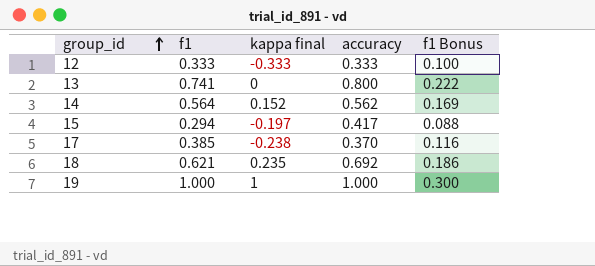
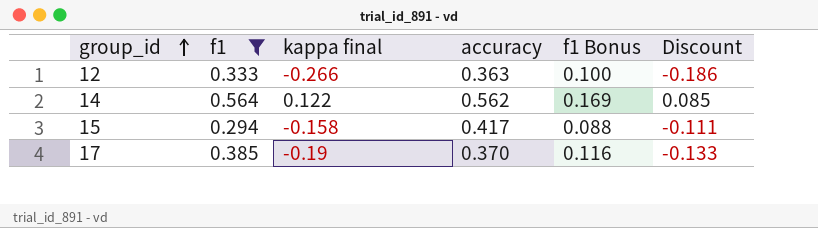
filter: none -> f1 <= 0.564
column Discount | formula: none -> [kappa final] * 0.7
12 | kappa final: -0.333 -> -0.266
12 | accuracy: 0.333 -> 0.363
14 | kappa final: 0.152 -> 0.122
15 | kappa final: -0.197 -> -0.158
17 | kappa final: -0.238 -> -0.19

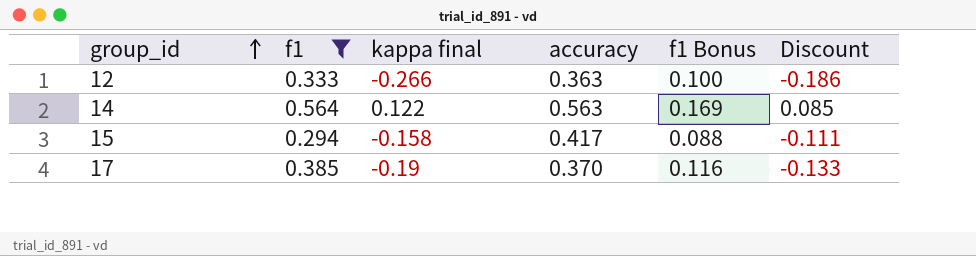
14 | accuracy: 0.562 -> 0.563

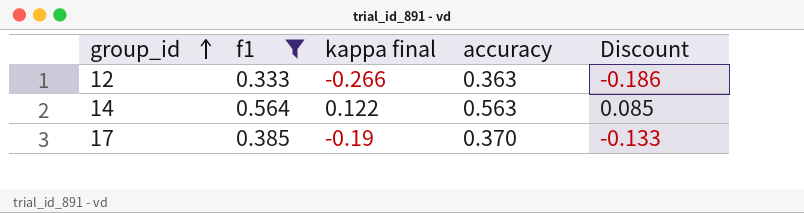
column f1 Bonus | formula: [f1] * 0.3 -> none
row 15: 0.294 | -0.158 | 0.417 | 0.088 | -0.111 -> none

